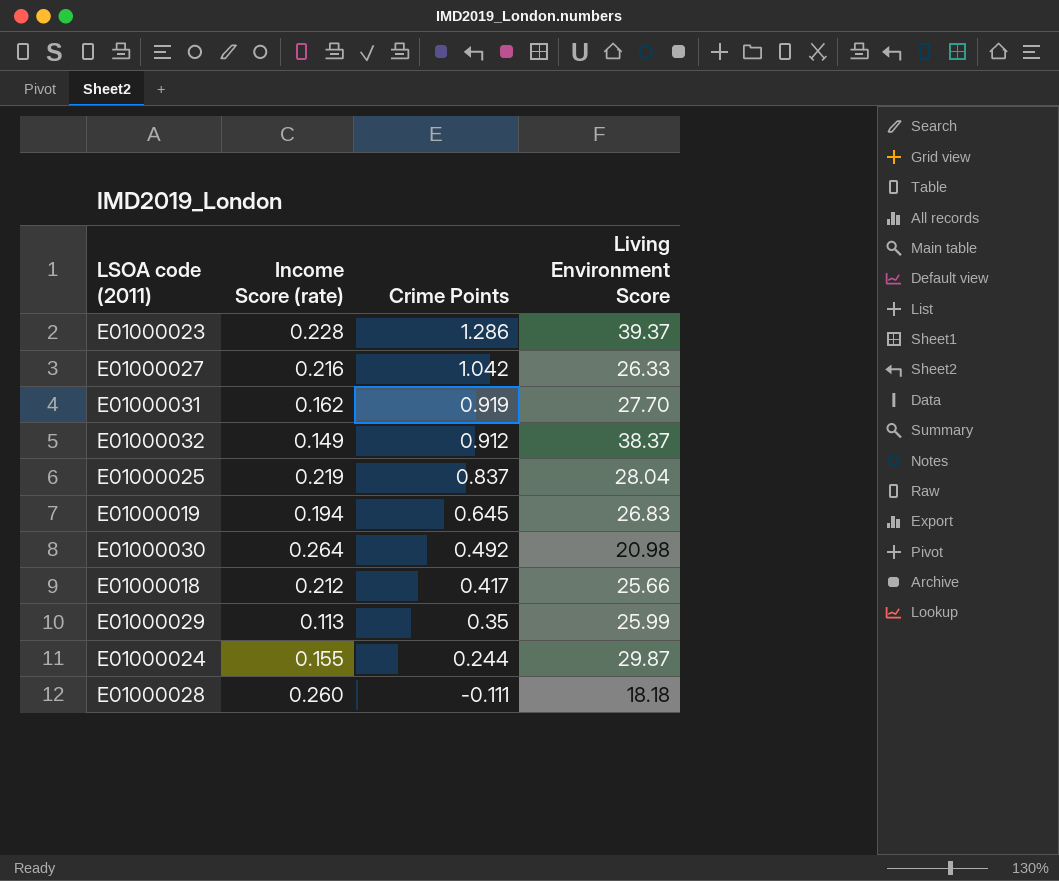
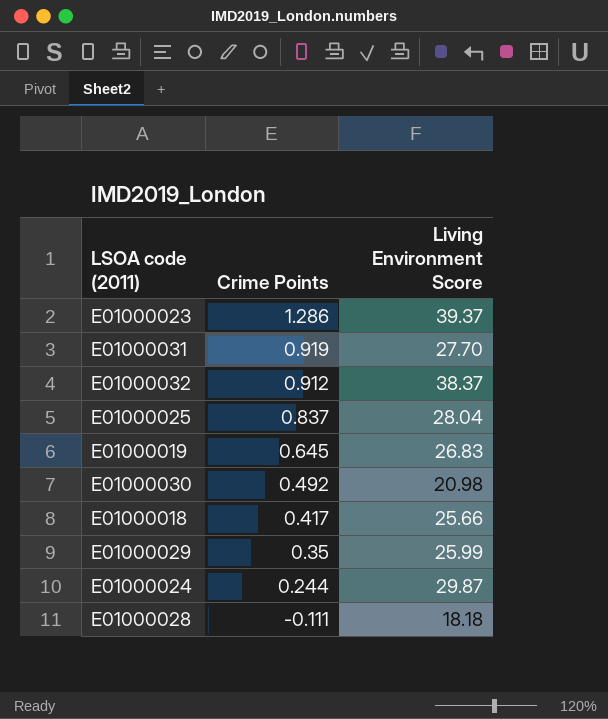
column Income Score (rate) | position: 2 -> none
row E01000027: 0.216 | 1.042 | 26.33 -> none

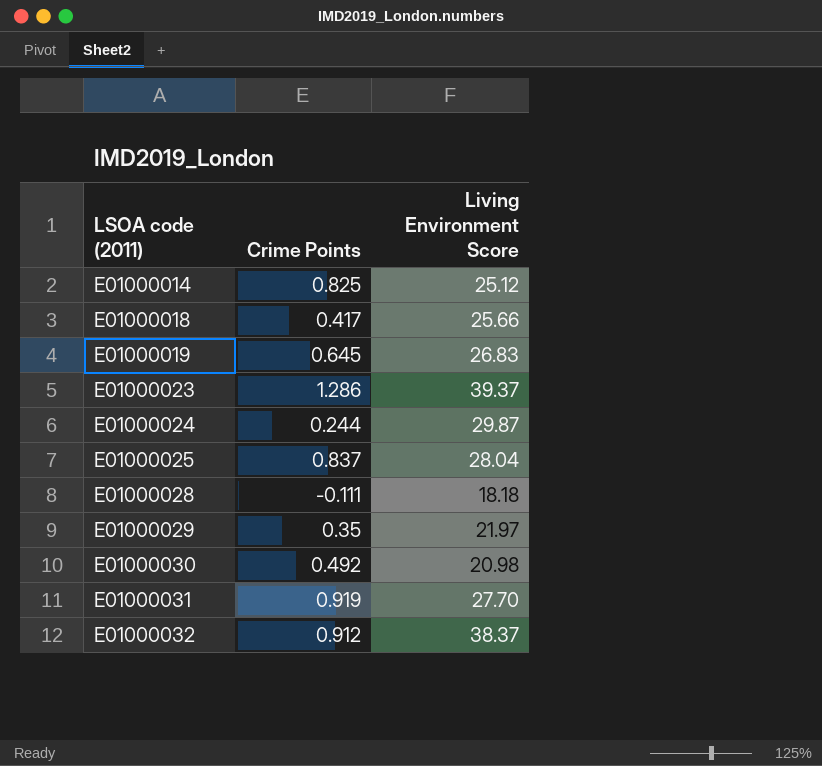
row order: Crime Points descending -> LSOA code (2011) ascending
row E01000014: none -> 0.825 | 25.12
E01000029 | Living Environment Score: 25.99 -> 21.97

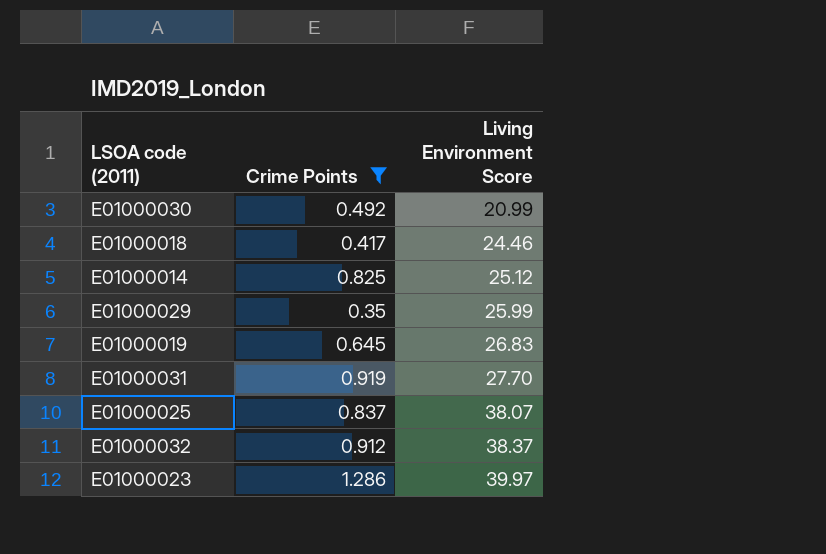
filter: none -> Crime Points >= 0.35
row order: LSOA code (2011) ascending -> Living Environment Score ascending
E01000030 | Living Environment Score: 20.98 -> 20.99
E01000018 | Living Environment Score: 25.66 -> 24.46
E01000029 | Living Environment Score: 21.97 -> 25.99
E01000025 | Living Environment Score: 28.04 -> 38.07
E01000023 | Living Environment Score: 39.37 -> 39.97

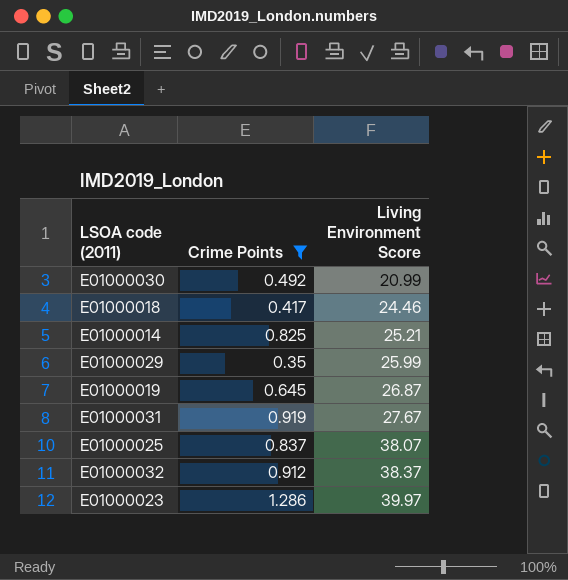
E01000014 | Living Environment Score: 25.12 -> 25.21
E01000019 | Living Environment Score: 26.83 -> 26.87
E01000031 | Living Environment Score: 27.70 -> 27.67

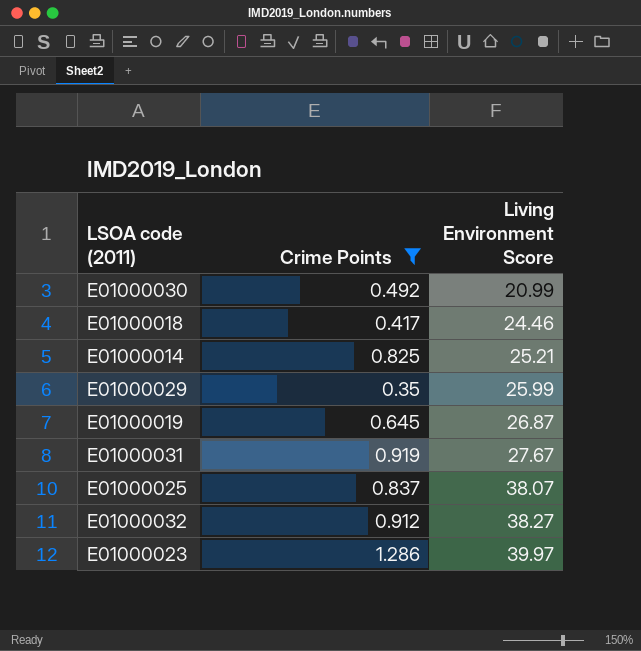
E01000032 | Living Environment Score: 38.37 -> 38.27

